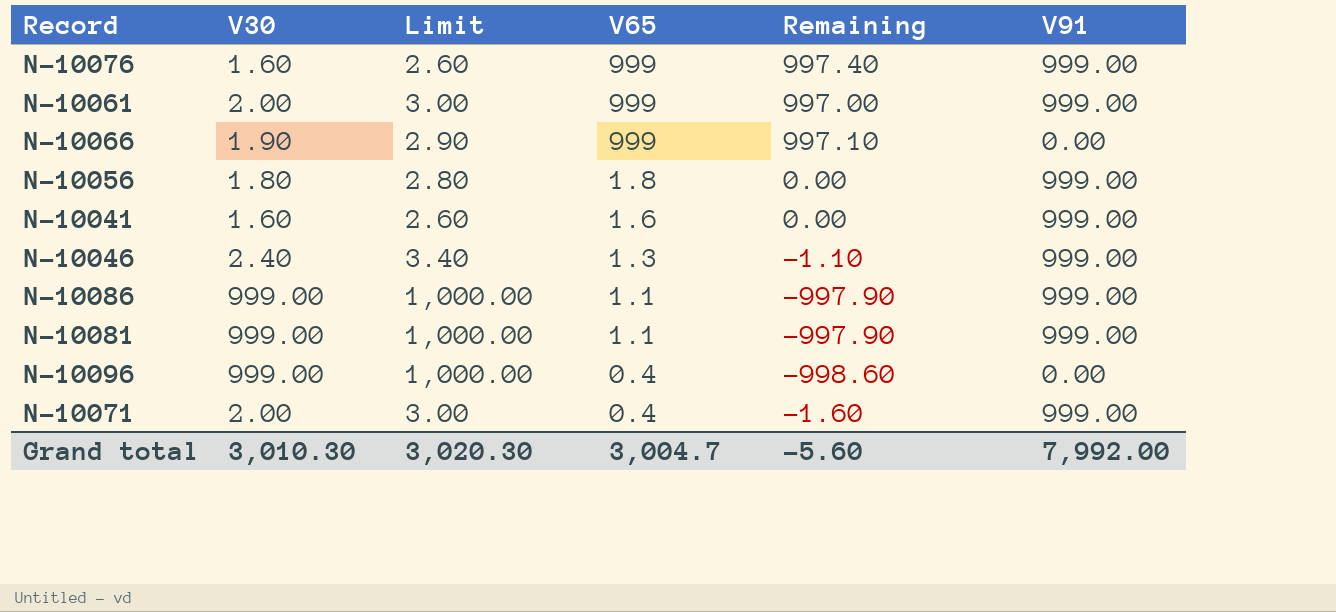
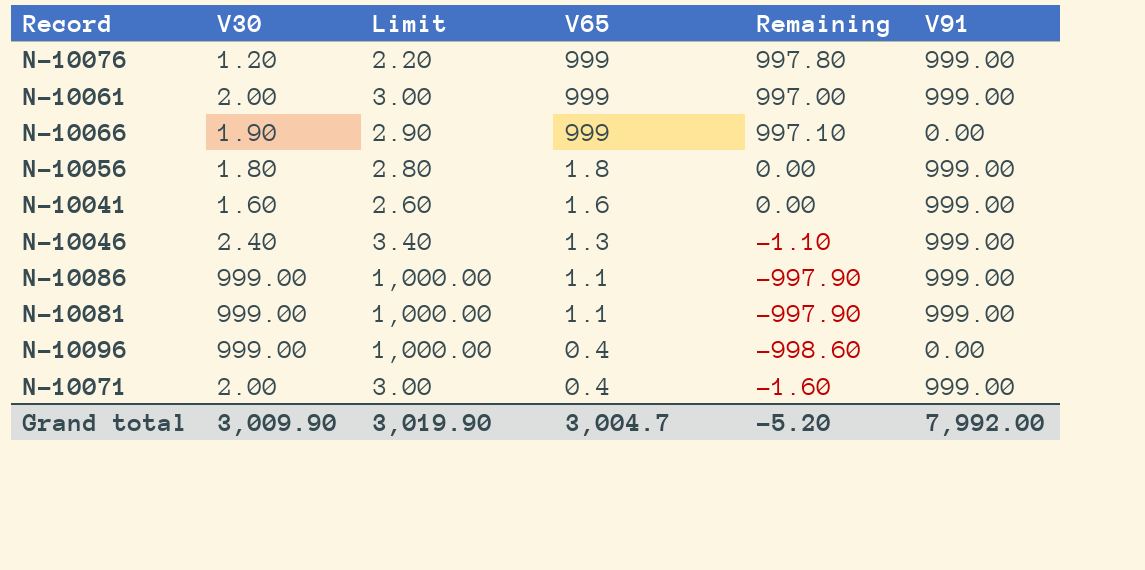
N-10076 | V30: 1.60 -> 1.20
N-10076 | Limit: 2.60 -> 2.20
N-10076 | Remaining: 997.40 -> 997.80
Grand total | V30: 3,010.30 -> 3,009.90
Grand total | Limit: 3,020.30 -> 3,019.90
Grand total | Remaining: -5.60 -> -5.20

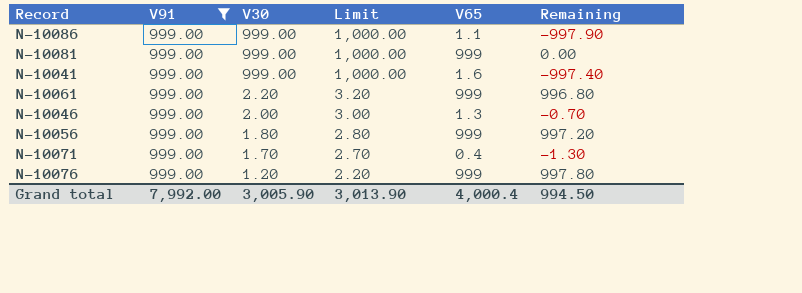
filter: none -> V91 = 999.00
row order: V65 descending -> V30 descending
column V91 | position: 6 -> 2
N-10081 | V65: 1.1 -> 999
N-10081 | Remaining: -997.90 -> 0.00
N-10041 | V30: 1.60 -> 999.00
N-10041 | Limit: 2.60 -> 1,000.00
N-10041 | Remaining: 0.00 -> -997.40
N-10061 | V30: 2.00 -> 2.20
N-10061 | Limit: 3.00 -> 3.20
N-10061 | Remaining: 997.00 -> 996.80
N-10046 | V30: 2.40 -> 2.00
N-10046 | Limit: 3.40 -> 3.00
N-10046 | Remaining: -1.10 -> -0.70
N-10056 | V65: 1.8 -> 999
N-10056 | Remaining: 0.00 -> 997.20
N-10071 | V30: 2.00 -> 1.70
N-10071 | Limit: 3.00 -> 2.70
N-10071 | Remaining: -1.60 -> -1.30
Grand total | V30: 3,009.90 -> 3,005.90
Grand total | Limit: 3,019.90 -> 3,013.90
Grand total | V65: 3,004.7 -> 4,000.4
Grand total | Remaining: -5.20 -> 994.50

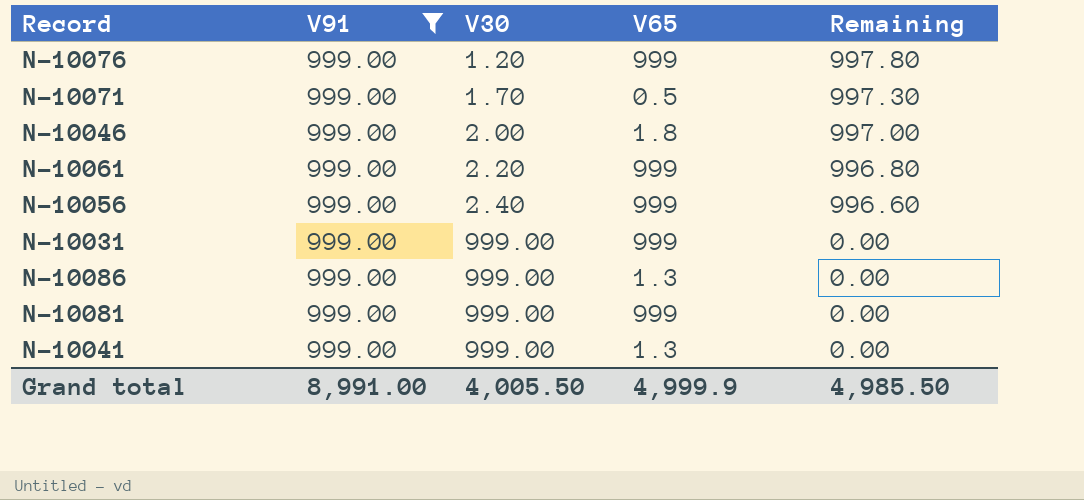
row order: V30 descending -> V30 ascending
column Limit | formula: [V30] + 1 -> none
column Remaining | formula: [V65] - [V30] -> [V91] - [V30]
N-10071 | V65: 0.4 -> 0.5
N-10046 | V65: 1.3 -> 1.8
N-10056 | V30: 1.80 -> 2.40
row N-10031: none -> 999.00 | 999.00 | 999 | 0.00
N-10086 | V65: 1.1 -> 1.3
N-10041 | V65: 1.6 -> 1.3
Grand total | V91: 7,992.00 -> 8,991.00
Grand total | V30: 3,005.90 -> 4,005.50
Grand total | V65: 4,000.4 -> 4,999.9
Grand total | Remaining: 994.50 -> 4,985.50

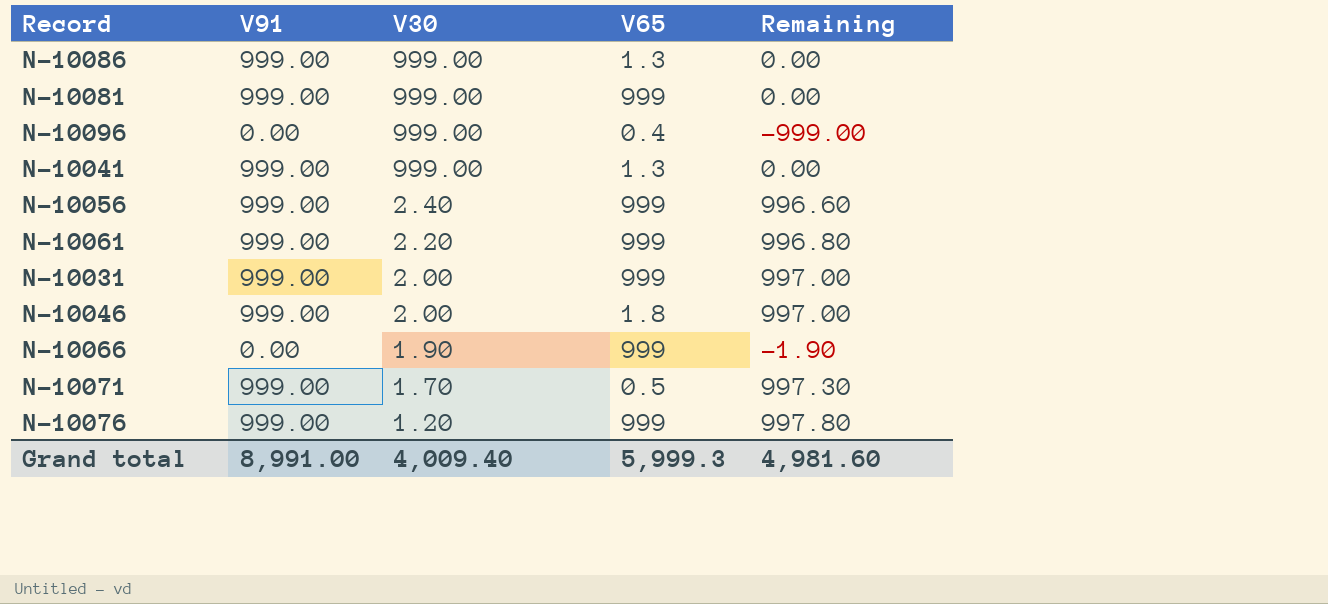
filter: V91 = 999.00 -> none
row order: V30 ascending -> V30 descending
N-10031 | V30: 999.00 -> 2.00
N-10031 | Remaining: 0.00 -> 997.00
Grand total | V30: 4,005.50 -> 4,009.40
Grand total | V65: 4,999.9 -> 5,999.3
Grand total | Remaining: 4,985.50 -> 4,981.60

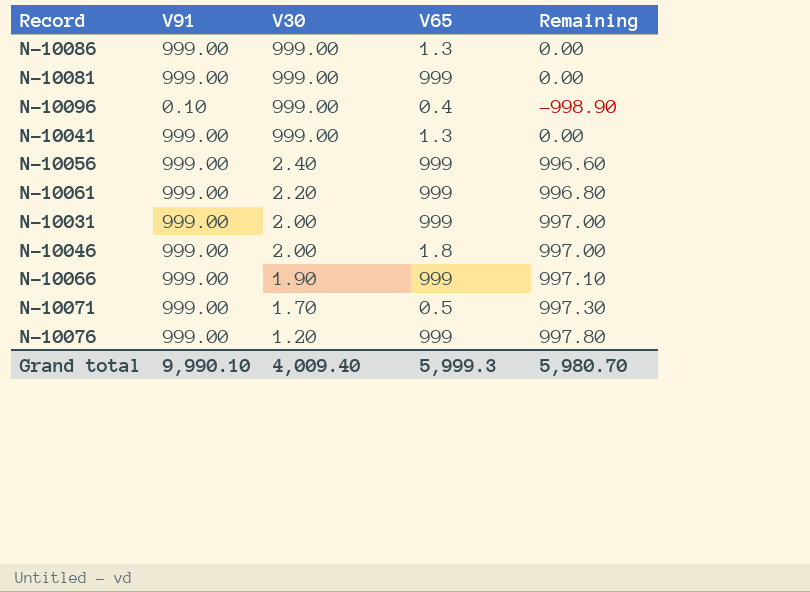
N-10096 | V91: 0.00 -> 0.10
N-10096 | Remaining: -999.00 -> -998.90
N-10066 | V91: 0.00 -> 999.00
N-10066 | Remaining: -1.90 -> 997.10
Grand total | V91: 8,991.00 -> 9,990.10
Grand total | Remaining: 4,981.60 -> 5,980.70

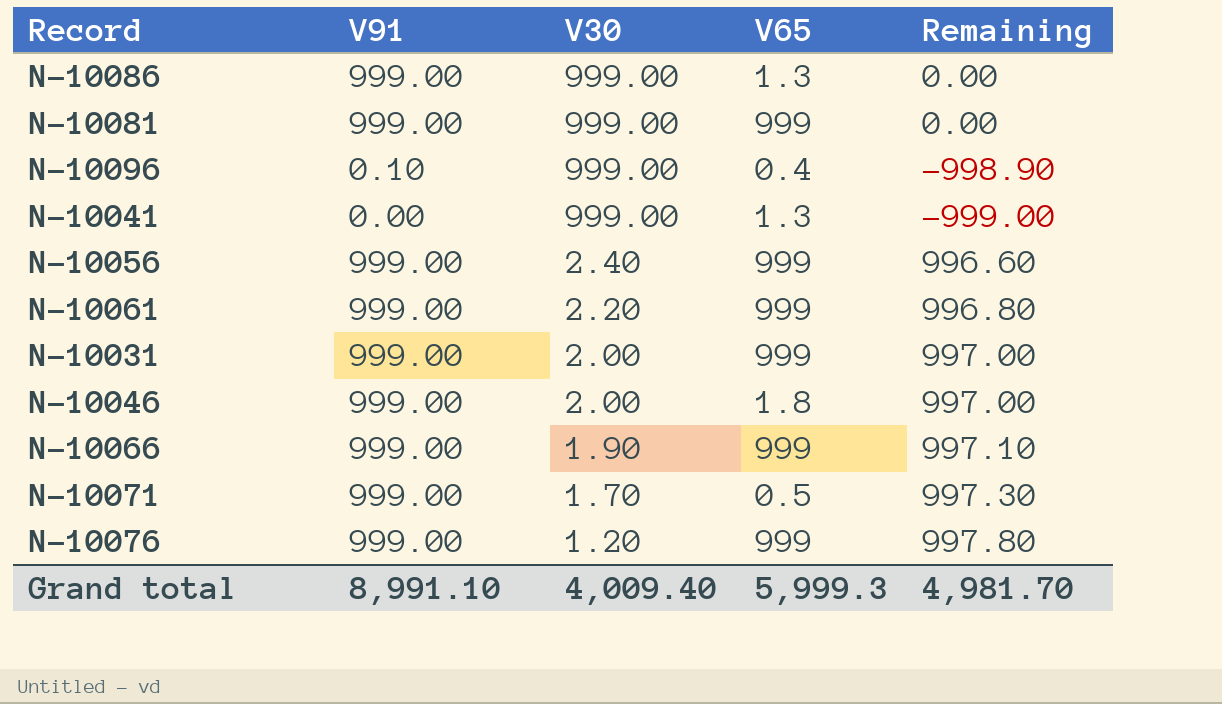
N-10041 | V91: 999.00 -> 0.00
N-10041 | Remaining: 0.00 -> -999.00
Grand total | V91: 9,990.10 -> 8,991.10
Grand total | Remaining: 5,980.70 -> 4,981.70

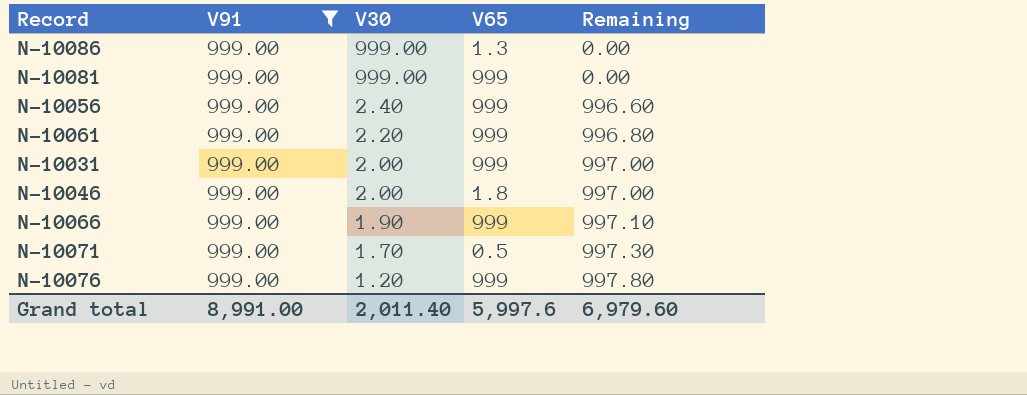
filter: none -> V91 = 999.00
Grand total | V91: 8,991.10 -> 8,991.00
Grand total | V30: 4,009.40 -> 2,011.40
Grand total | V65: 5,999.3 -> 5,997.6
Grand total | Remaining: 4,981.70 -> 6,979.60

